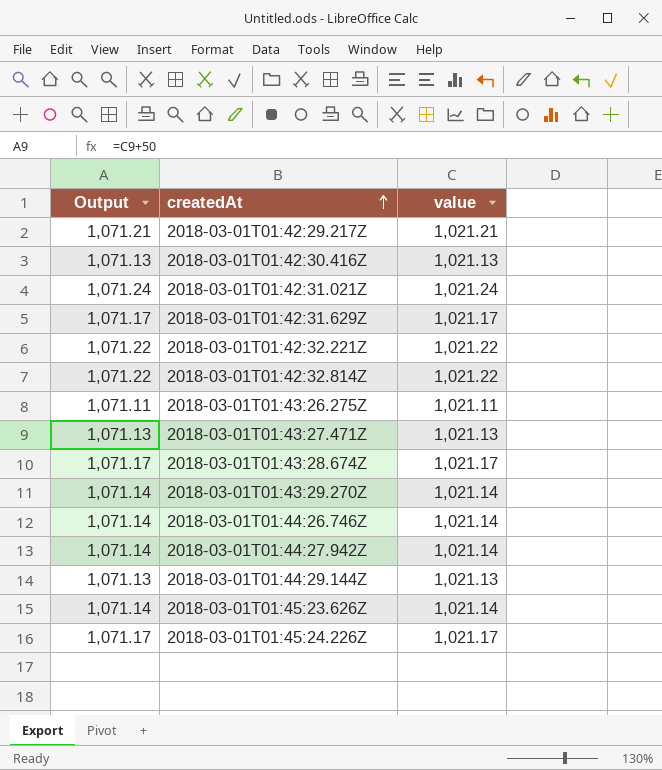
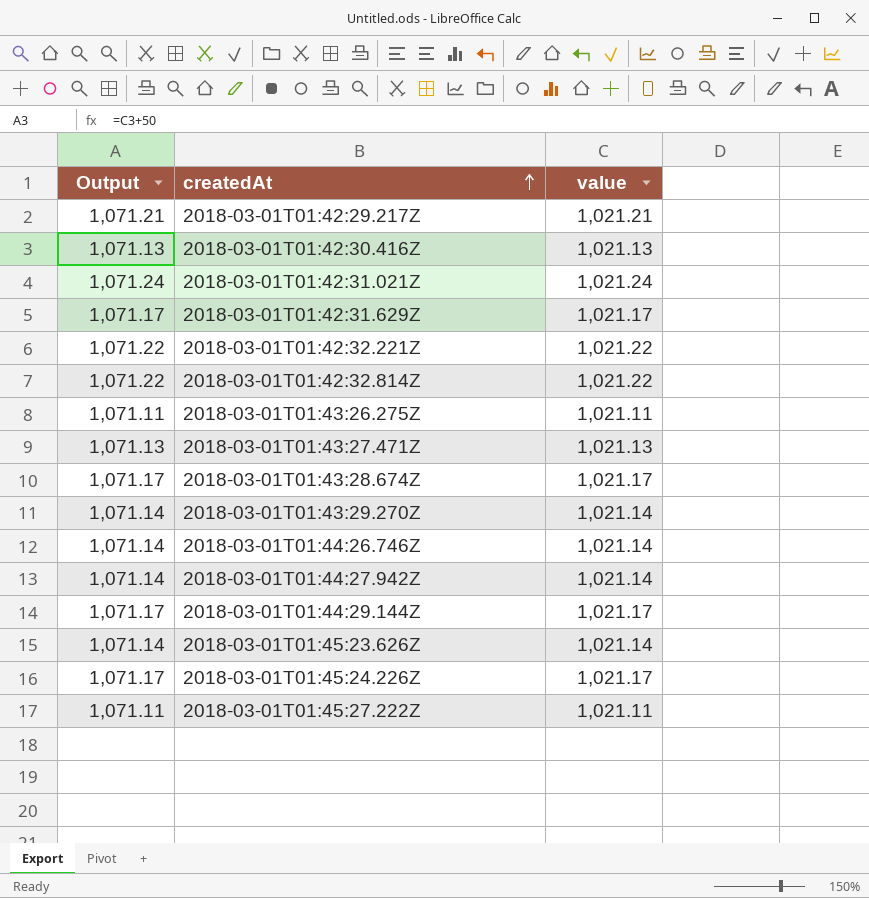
2018-03-01T01:44:29.144Z | Output: 1,071.13 -> 1,071.17
2018-03-01T01:44:29.144Z | value: 1,021.13 -> 1,021.17
row 2018-03-01T01:45:27.222Z: none -> 1,071.11 | 1,021.11

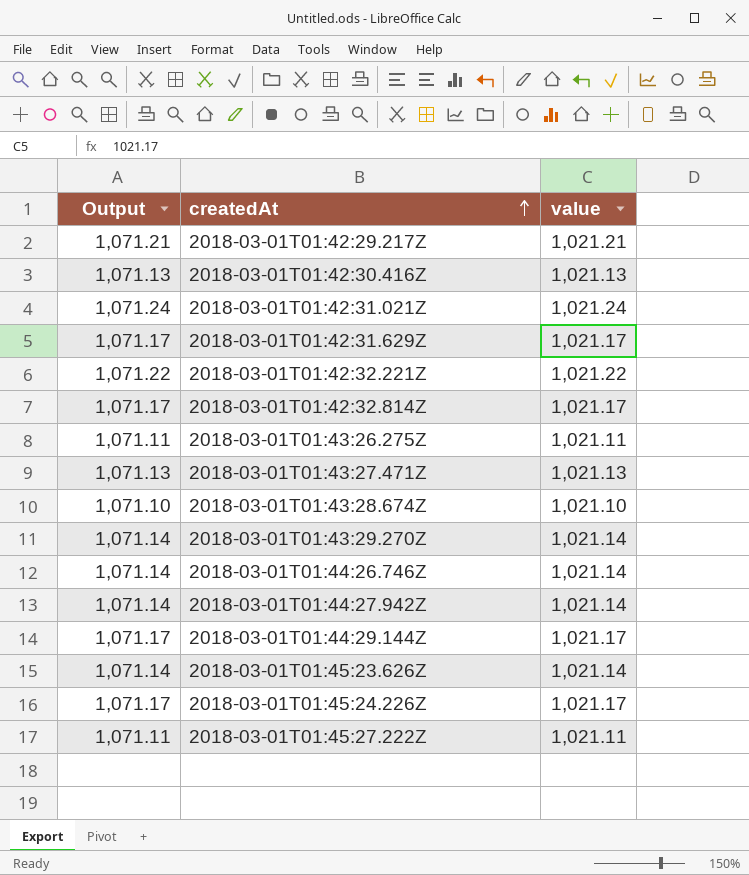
2018-03-01T01:42:32.814Z | Output: 1,071.22 -> 1,071.17
2018-03-01T01:42:32.814Z | value: 1,021.22 -> 1,021.17
2018-03-01T01:43:28.674Z | Output: 1,071.17 -> 1,071.10
2018-03-01T01:43:28.674Z | value: 1,021.17 -> 1,021.10

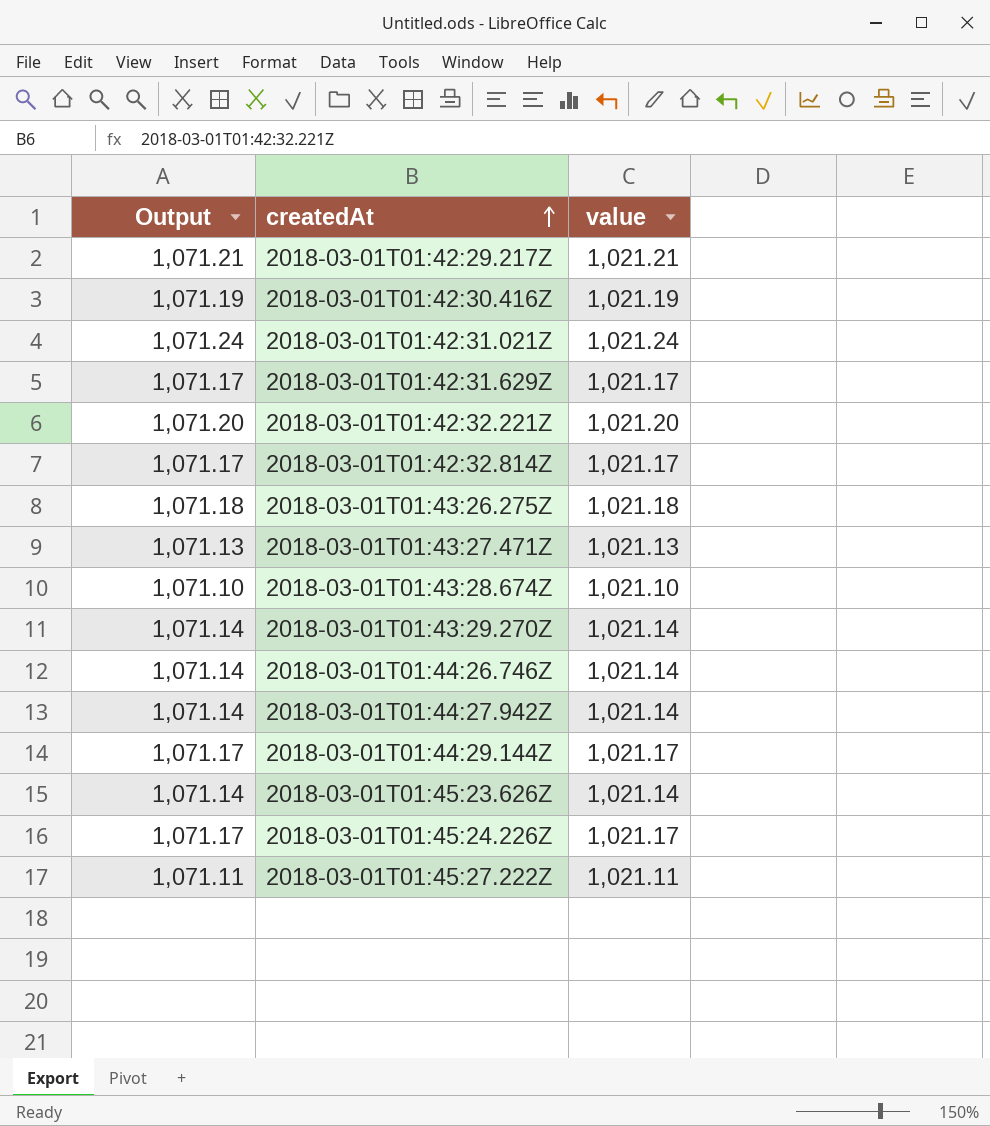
2018-03-01T01:42:30.416Z | Output: 1,071.13 -> 1,071.19
2018-03-01T01:42:30.416Z | value: 1,021.13 -> 1,021.19
2018-03-01T01:42:32.221Z | Output: 1,071.22 -> 1,071.20
2018-03-01T01:42:32.221Z | value: 1,021.22 -> 1,021.20
2018-03-01T01:43:26.275Z | Output: 1,071.11 -> 1,071.18
2018-03-01T01:43:26.275Z | value: 1,021.11 -> 1,021.18

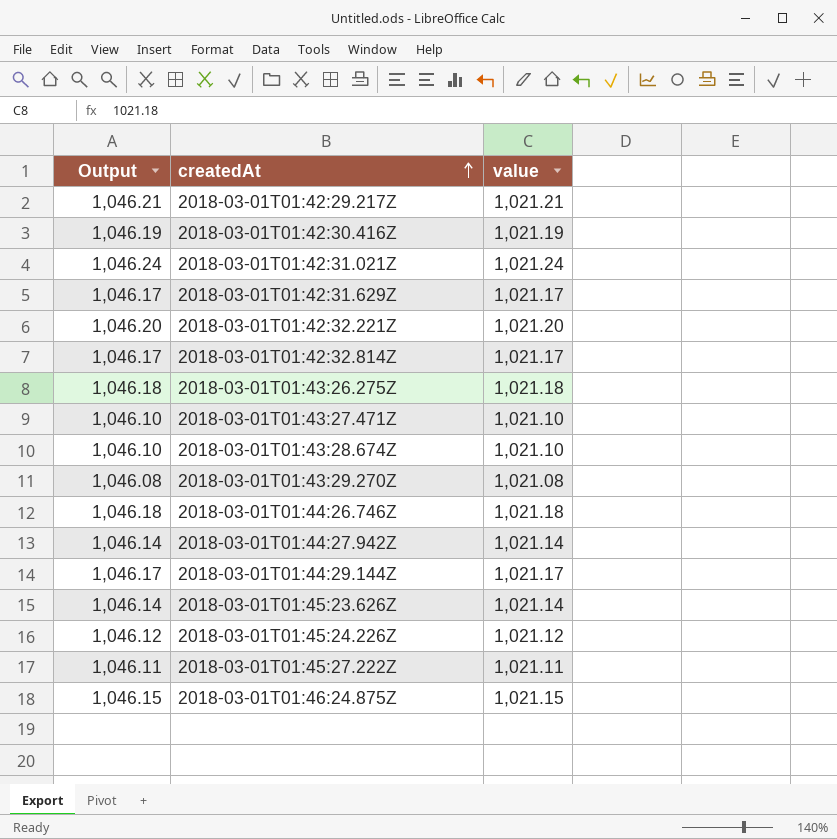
column Output | formula: [value] + 50 -> [value] + 25
2018-03-01T01:43:27.471Z | value: 1,021.13 -> 1,021.10
2018-03-01T01:43:29.270Z | value: 1,021.14 -> 1,021.08
2018-03-01T01:44:26.746Z | value: 1,021.14 -> 1,021.18
2018-03-01T01:45:24.226Z | value: 1,021.17 -> 1,021.12
row 2018-03-01T01:46:24.875Z: none -> 1,046.15 | 1,021.15

